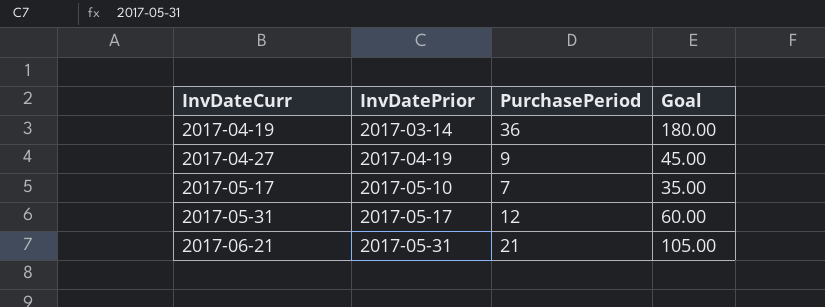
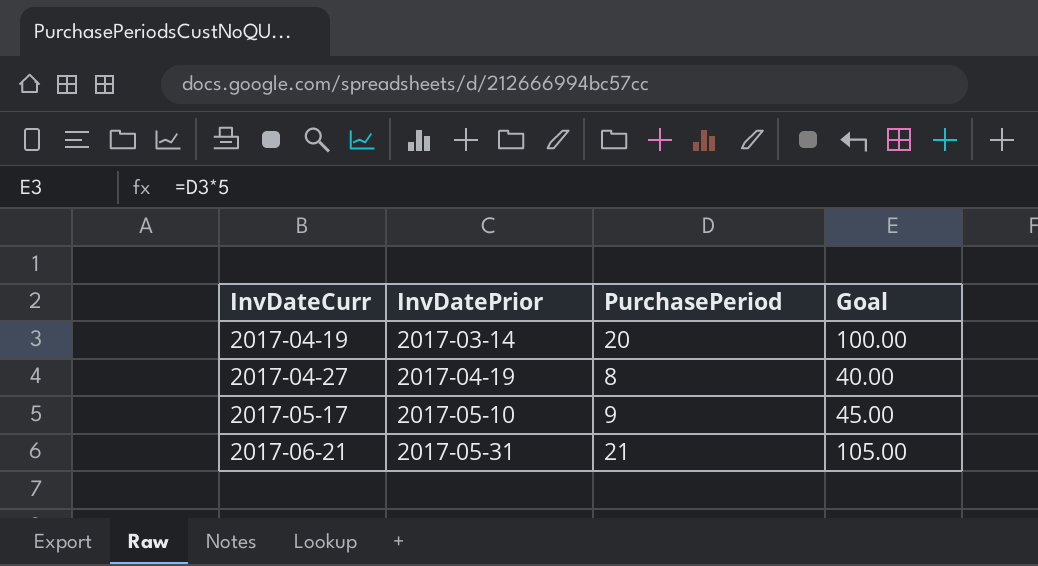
row 2017-05-31: 2017-05-17 | 12 | 60.00 -> none
2017-04-19 | PurchasePeriod: 36 -> 20
2017-04-19 | Goal: 180.00 -> 100.00
2017-04-27 | PurchasePeriod: 9 -> 8
2017-04-27 | Goal: 45.00 -> 40.00
2017-05-17 | PurchasePeriod: 7 -> 9
2017-05-17 | Goal: 35.00 -> 45.00

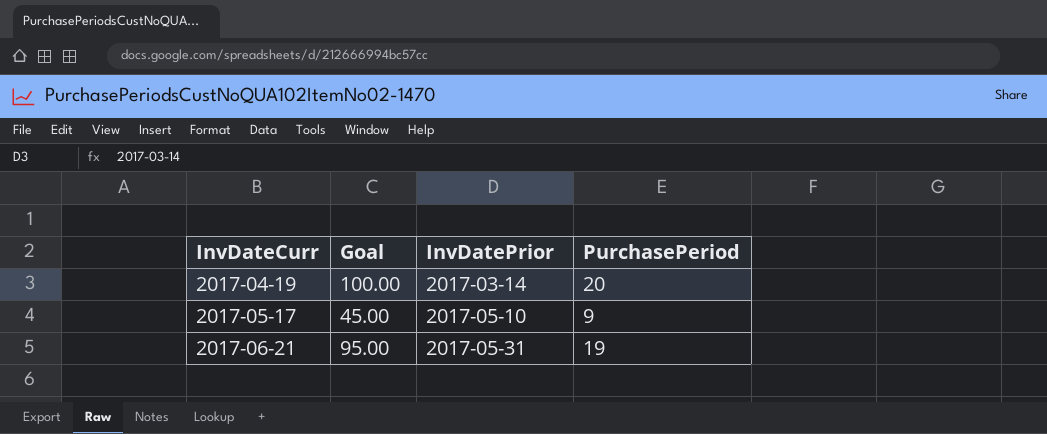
column Goal | position: 4 -> 2
row 2017-04-27: 2017-04-19 | 8 | 40.00 -> none
2017-06-21 | Goal: 105.00 -> 95.00
2017-06-21 | PurchasePeriod: 21 -> 19

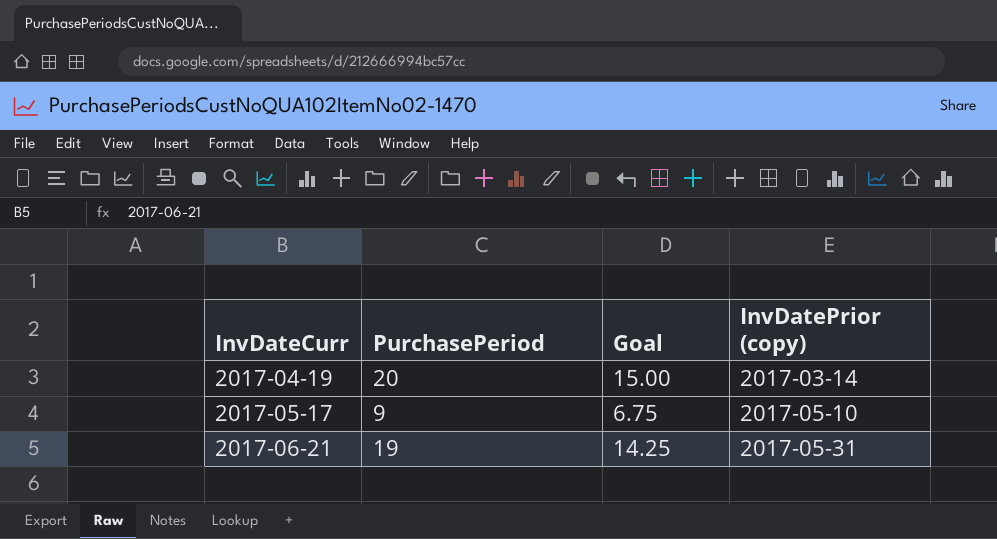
column PurchasePeriod | position: 4 -> 2
column Goal | formula: [PurchasePeriod] * 5 -> [PurchasePeriod] * 0.75
column name: InvDatePrior -> InvDatePrior (copy)

